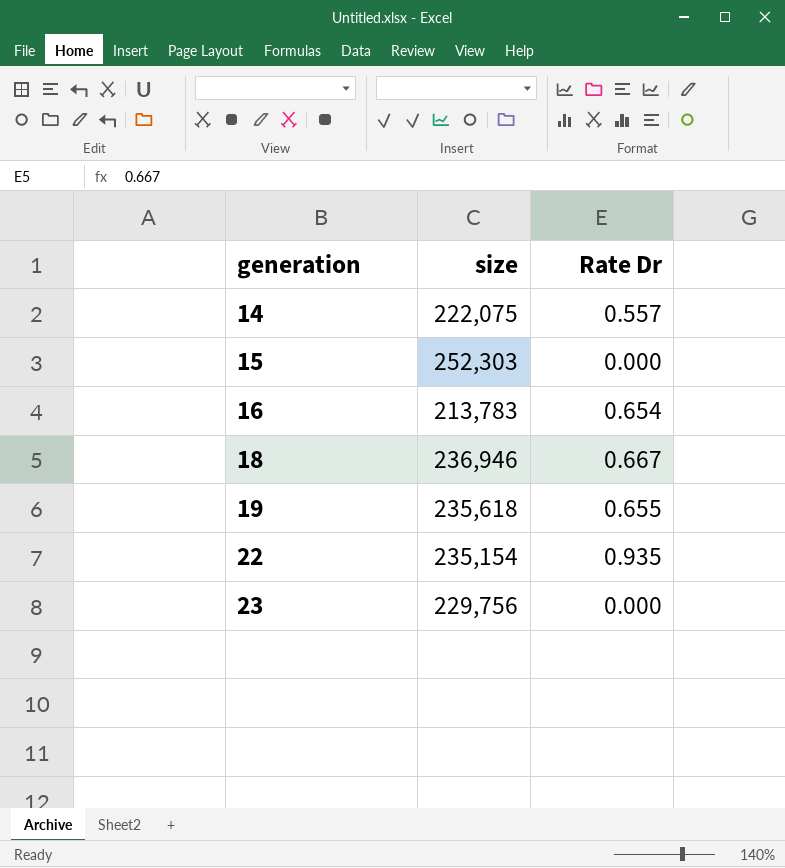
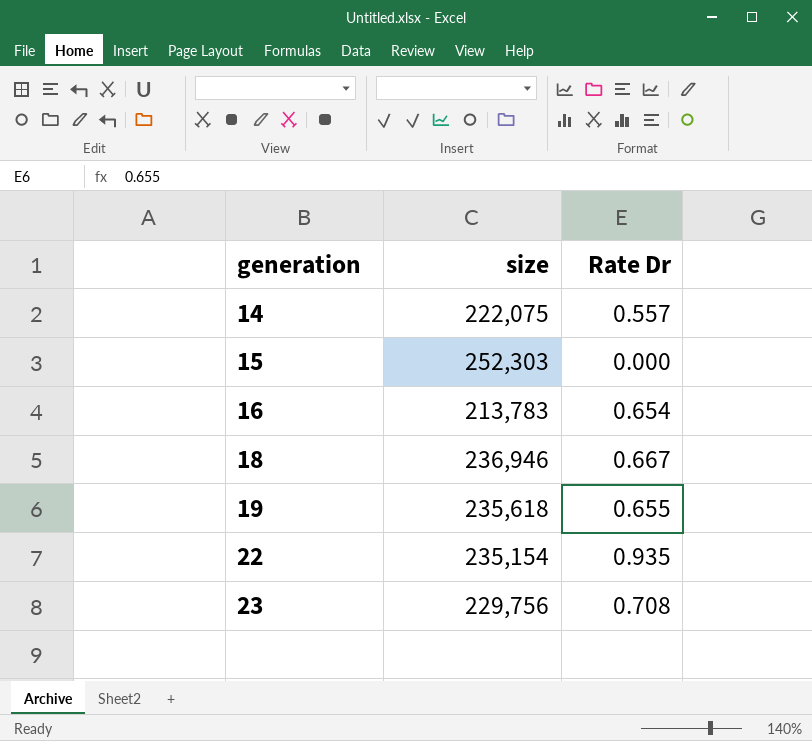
23 | Rate Dr: 0.000 -> 0.708

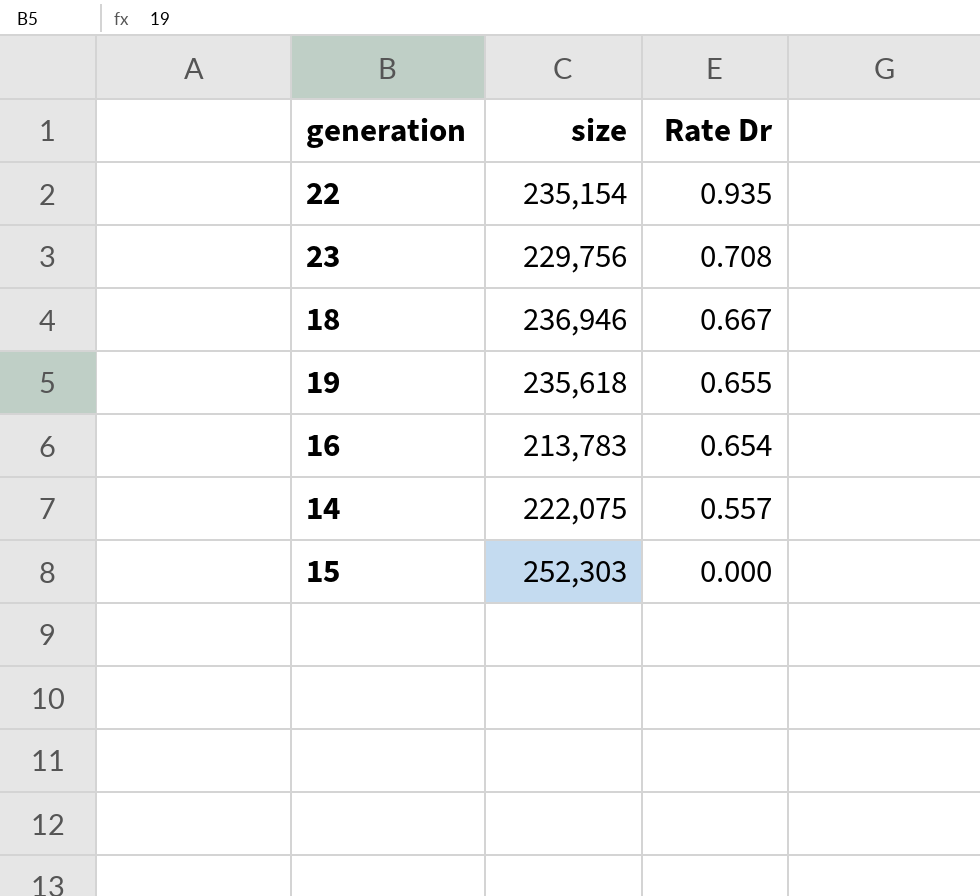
row order: generation ascending -> Rate Dr descending

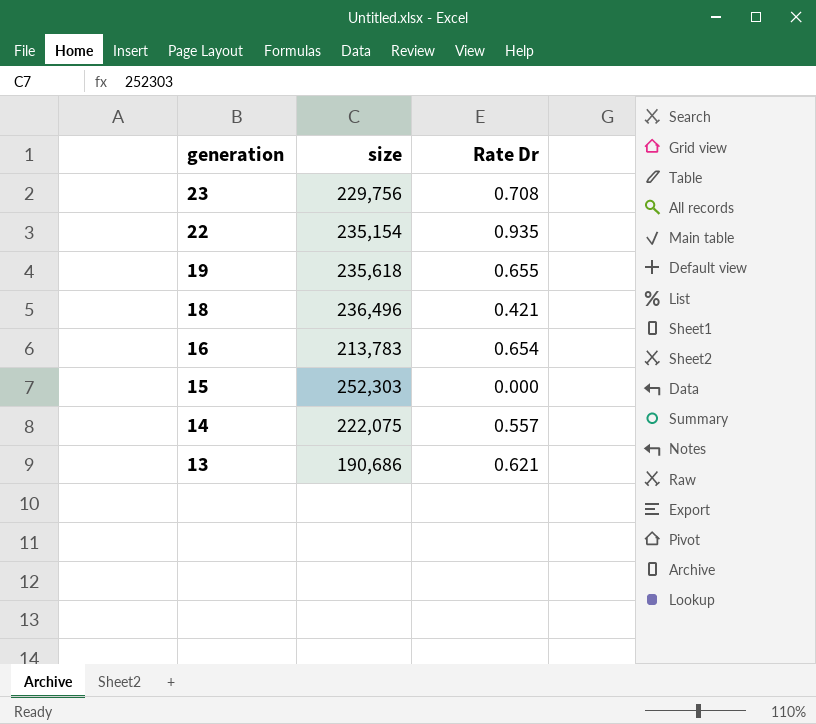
row order: Rate Dr descending -> generation descending
18 | size: 236,946 -> 236,496
18 | Rate Dr: 0.667 -> 0.421
row 13: none -> 190,686 | 0.621

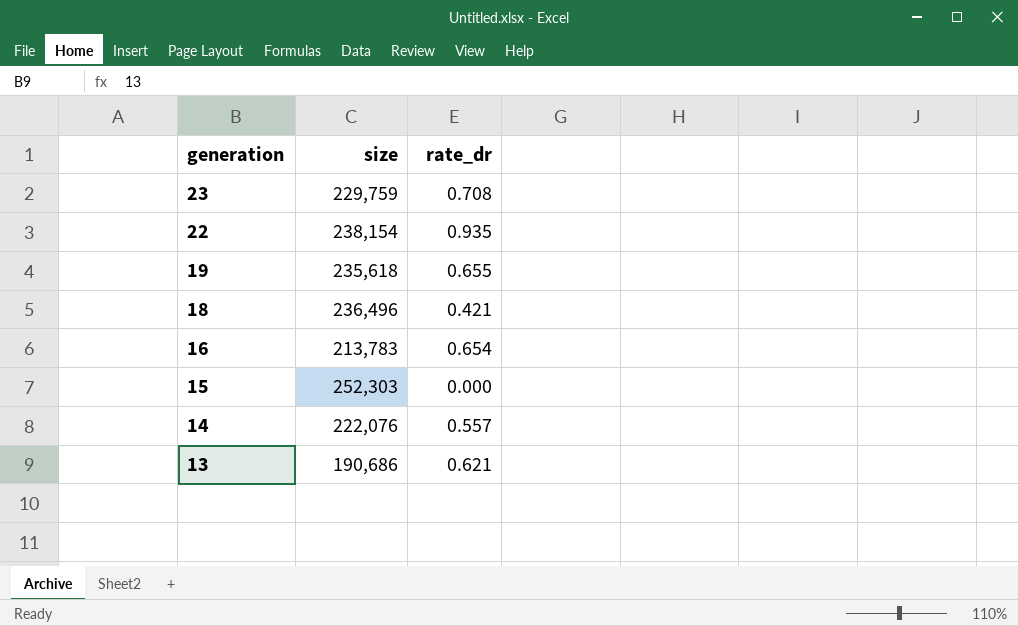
column name: Rate Dr -> rate_dr
23 | size: 229,756 -> 229,759
22 | size: 235,154 -> 238,154
14 | size: 222,075 -> 222,076

